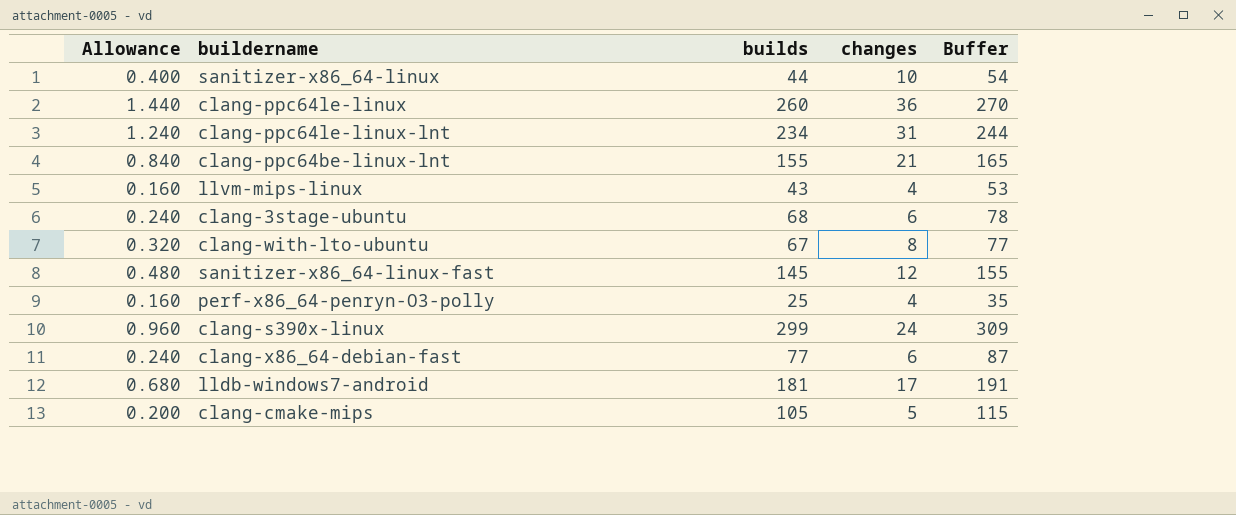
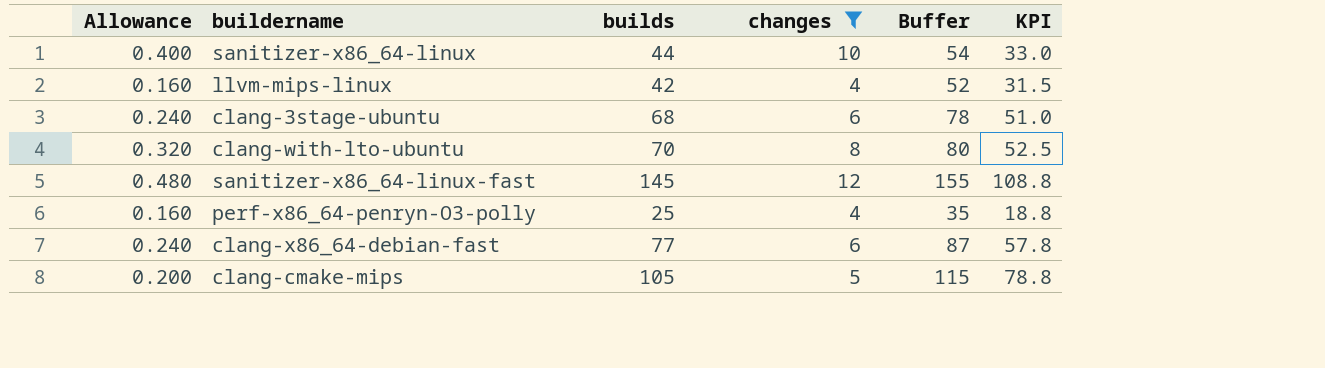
filter: none -> changes <= 12
column KPI | formula: none -> [builds] * 0.75
llvm-mips-linux | builds: 43 -> 42
llvm-mips-linux | Buffer: 53 -> 52
clang-with-lto-ubuntu | builds: 67 -> 70
clang-with-lto-ubuntu | Buffer: 77 -> 80

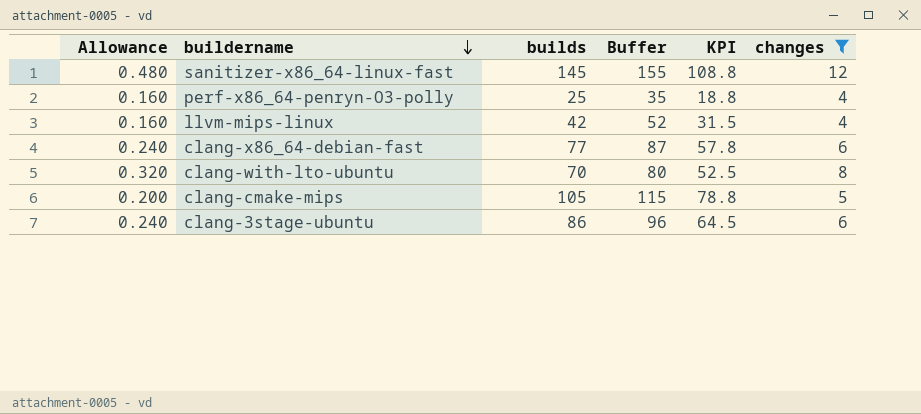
row order: none -> buildername descending
column changes | position: 4 -> 6
row sanitizer-x86_64-linux: 0.400 | 44 | 10 | 54 | 33.0 -> none
clang-3stage-ubuntu | builds: 68 -> 86
clang-3stage-ubuntu | Buffer: 78 -> 96
clang-3stage-ubuntu | KPI: 51.0 -> 64.5

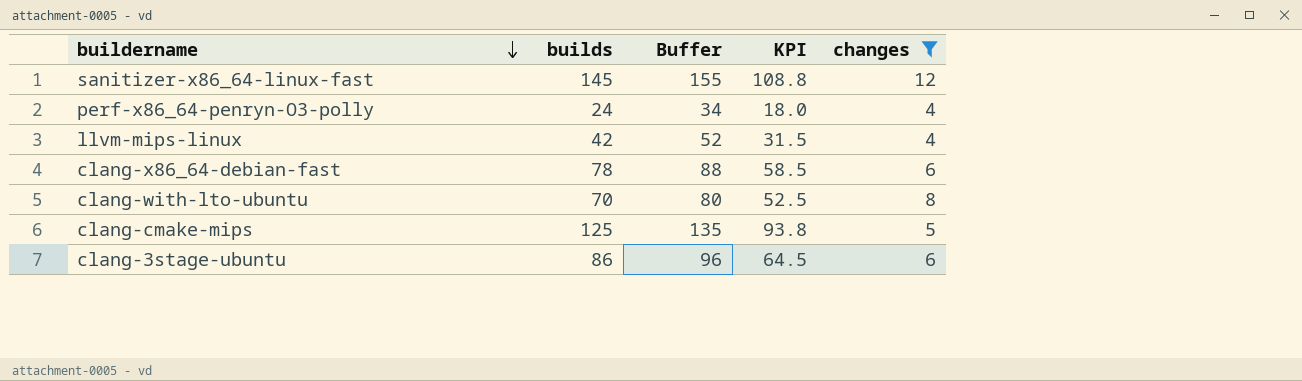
column Allowance | formula: [changes] * 0.04 -> none
perf-x86_64-penryn-O3-polly | builds: 25 -> 24
perf-x86_64-penryn-O3-polly | Buffer: 35 -> 34
perf-x86_64-penryn-O3-polly | KPI: 18.8 -> 18.0
clang-x86_64-debian-fast | builds: 77 -> 78
clang-x86_64-debian-fast | Buffer: 87 -> 88
clang-x86_64-debian-fast | KPI: 57.8 -> 58.5
clang-cmake-mips | builds: 105 -> 125
clang-cmake-mips | Buffer: 115 -> 135
clang-cmake-mips | KPI: 78.8 -> 93.8

